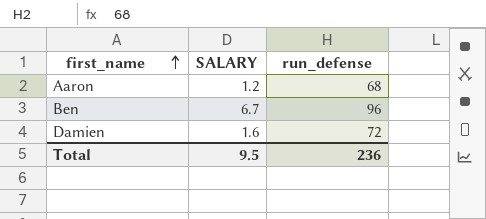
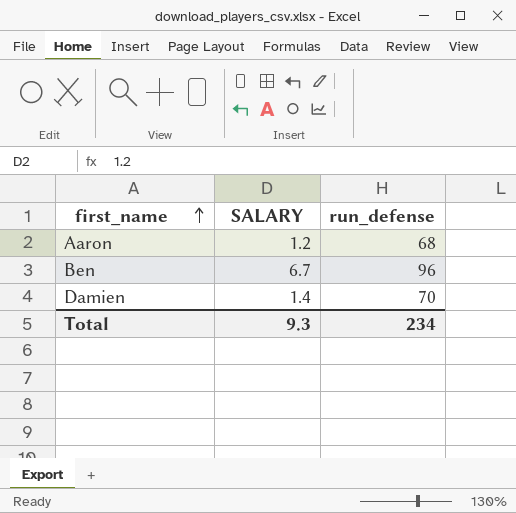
Damien | SALARY: 1.6 -> 1.4
Damien | run_defense: 72 -> 70
Total | SALARY: 9.5 -> 9.3
Total | run_defense: 236 -> 234

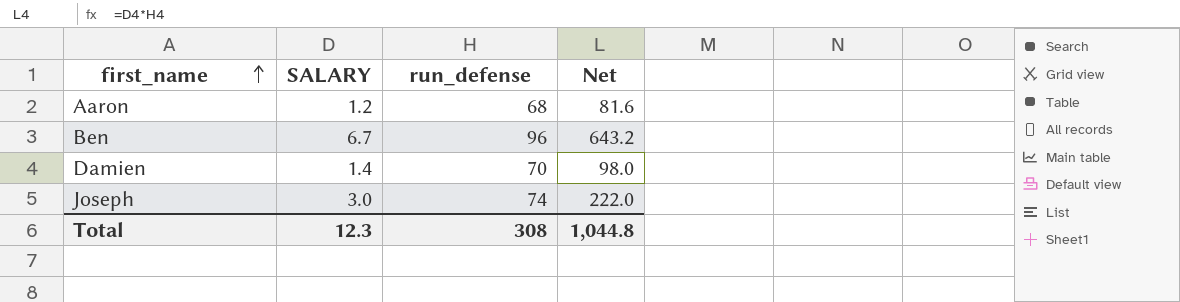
column Net | formula: none -> [SALARY] * [run_defense]
row Joseph: none -> 3.0 | 74 | 222.0
Total | SALARY: 9.3 -> 12.3
Total | run_defense: 234 -> 308

